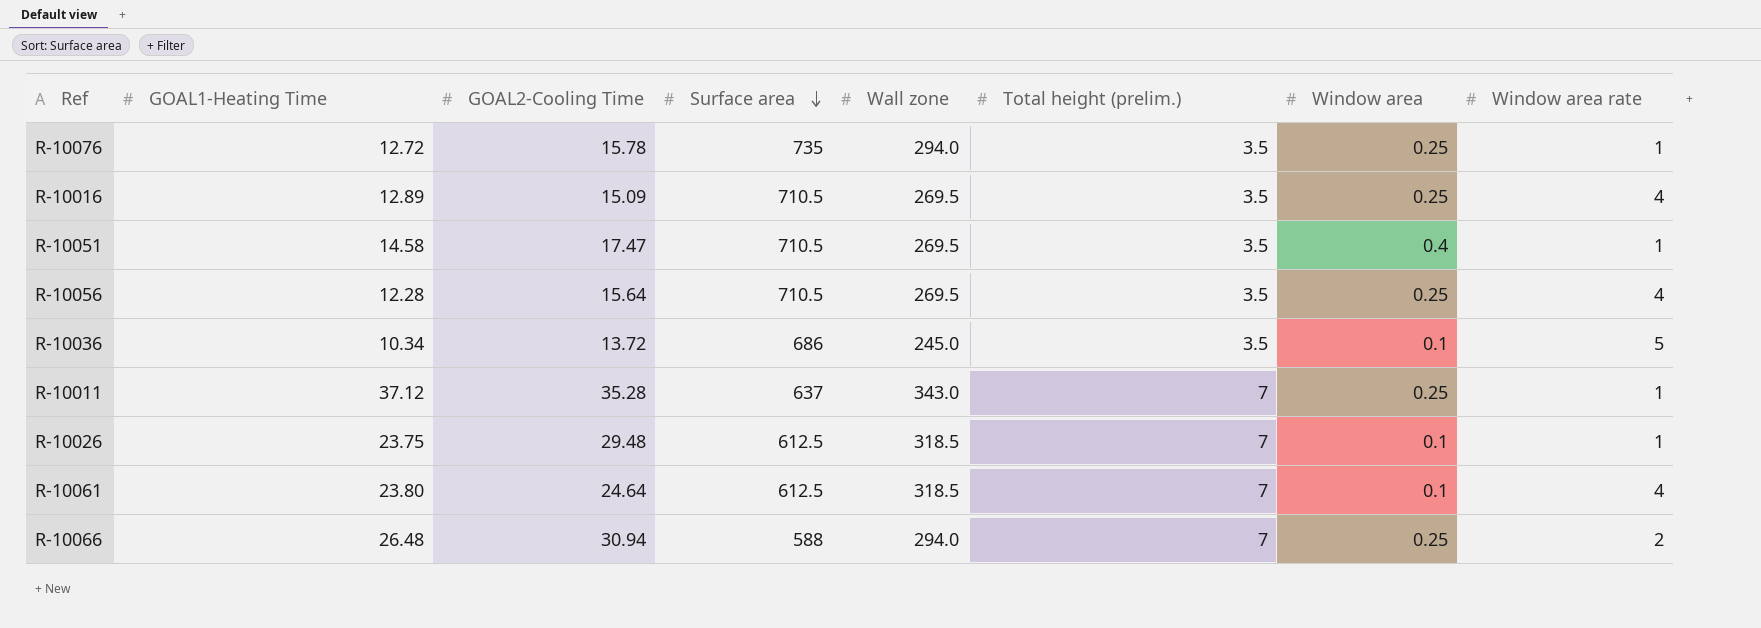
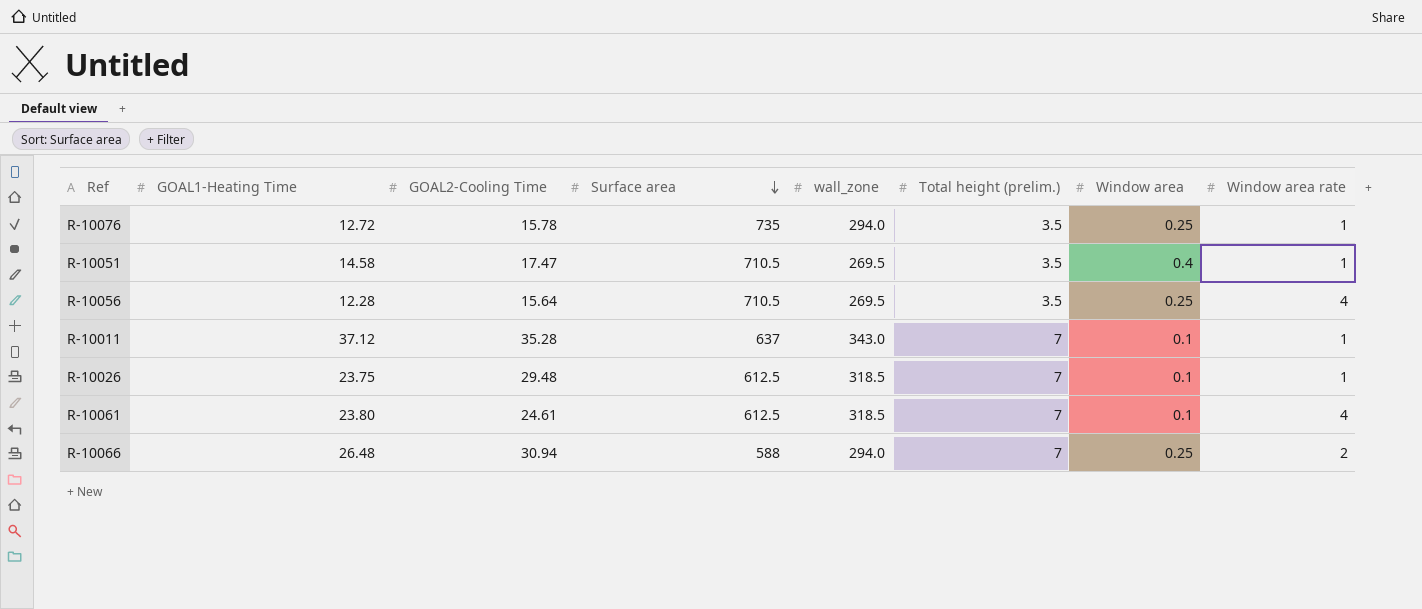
column name: Wall zone -> wall_zone
row R-10016: 12.89 | 15.09 | 710.5 | 269.5 | 3.5 | 0.25 | 4 -> none
row R-10036: 10.34 | 13.72 | 686 | 245.0 | 3.5 | 0.1 | 5 -> none
R-10011 | Window area: 0.25 -> 0.1
R-10061 | GOAL2-Cooling Time: 24.64 -> 24.61

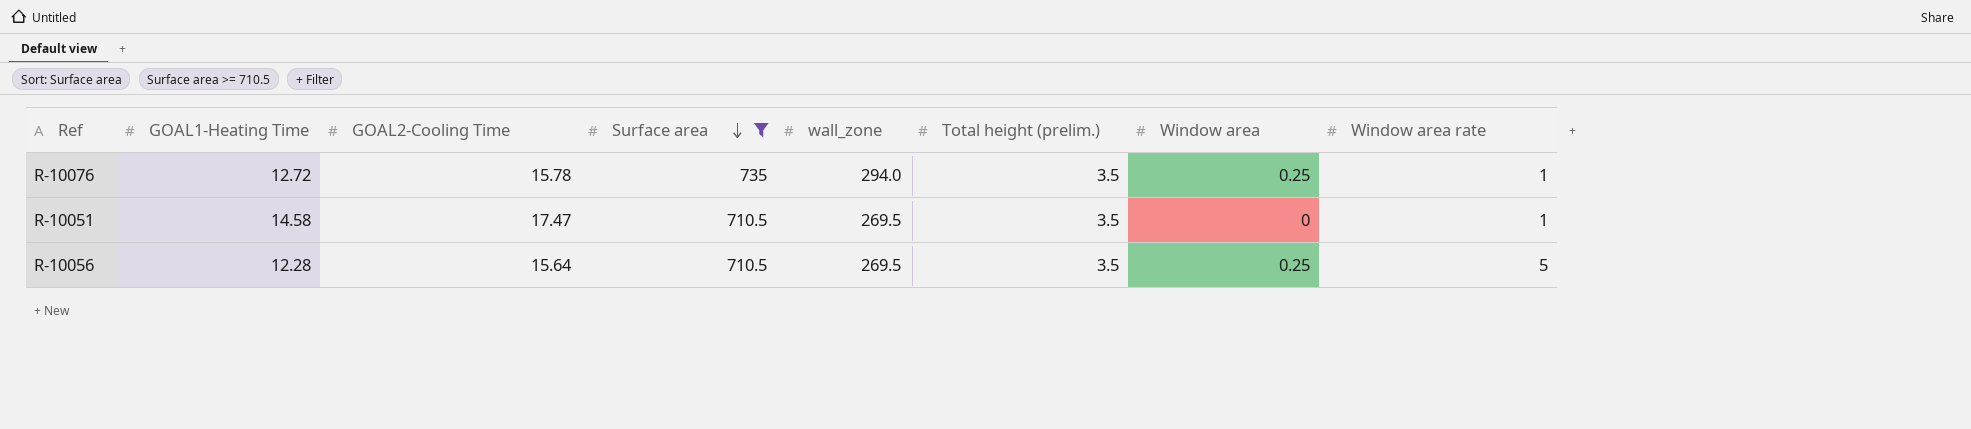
filter: none -> Surface area >= 710.5
R-10051 | Window area: 0.4 -> 0
R-10056 | Window area rate: 4 -> 5

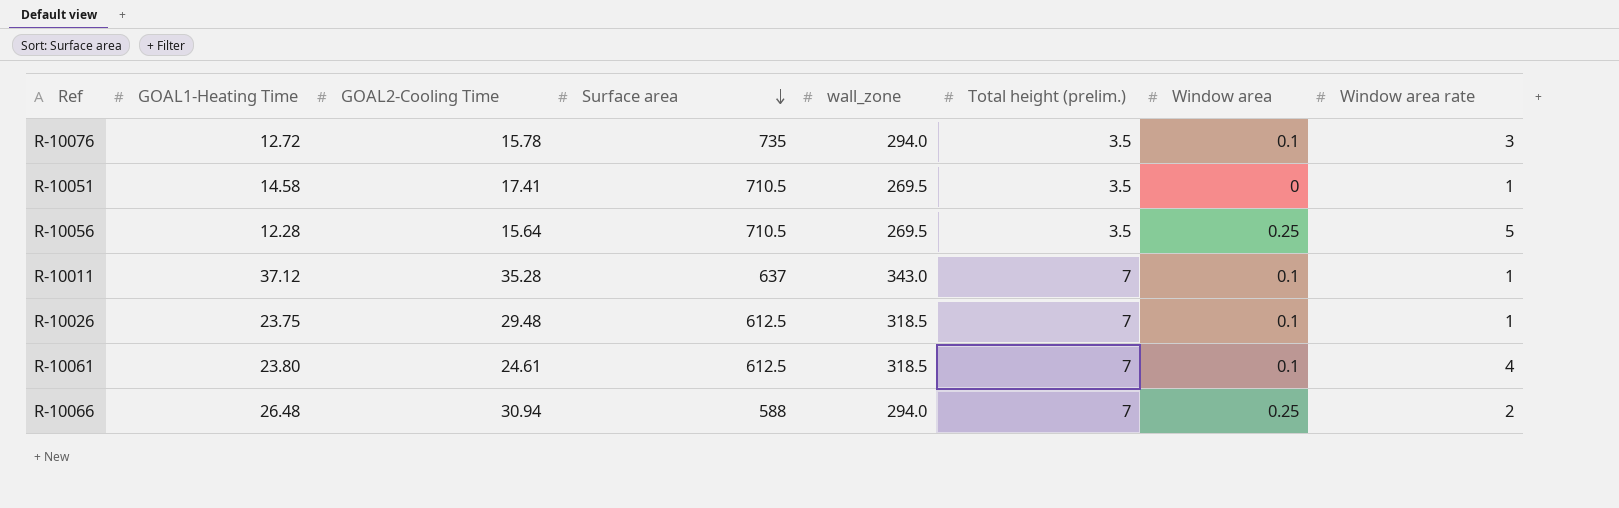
filter: Surface area >= 710.5 -> none
R-10076 | Window area: 0.25 -> 0.1
R-10076 | Window area rate: 1 -> 3
R-10051 | GOAL2-Cooling Time: 17.47 -> 17.41

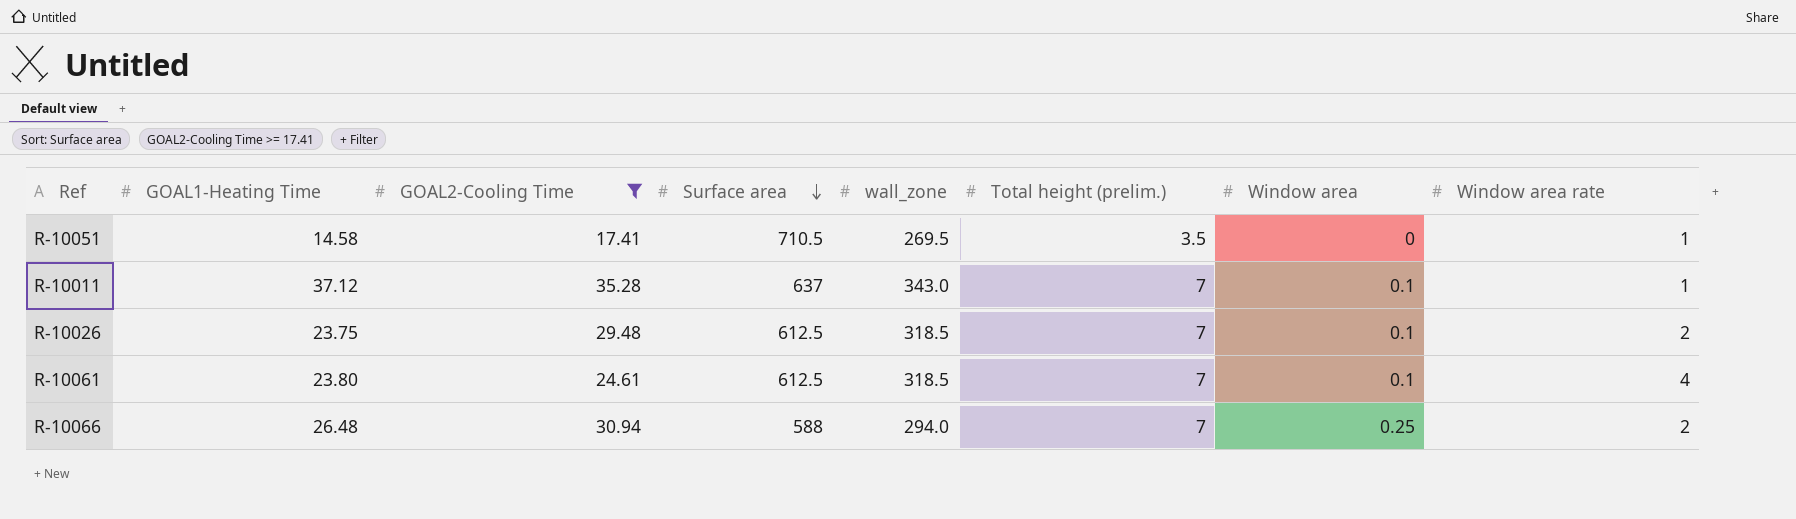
filter: none -> GOAL2-Cooling Time >= 17.41
R-10026 | Window area rate: 1 -> 2

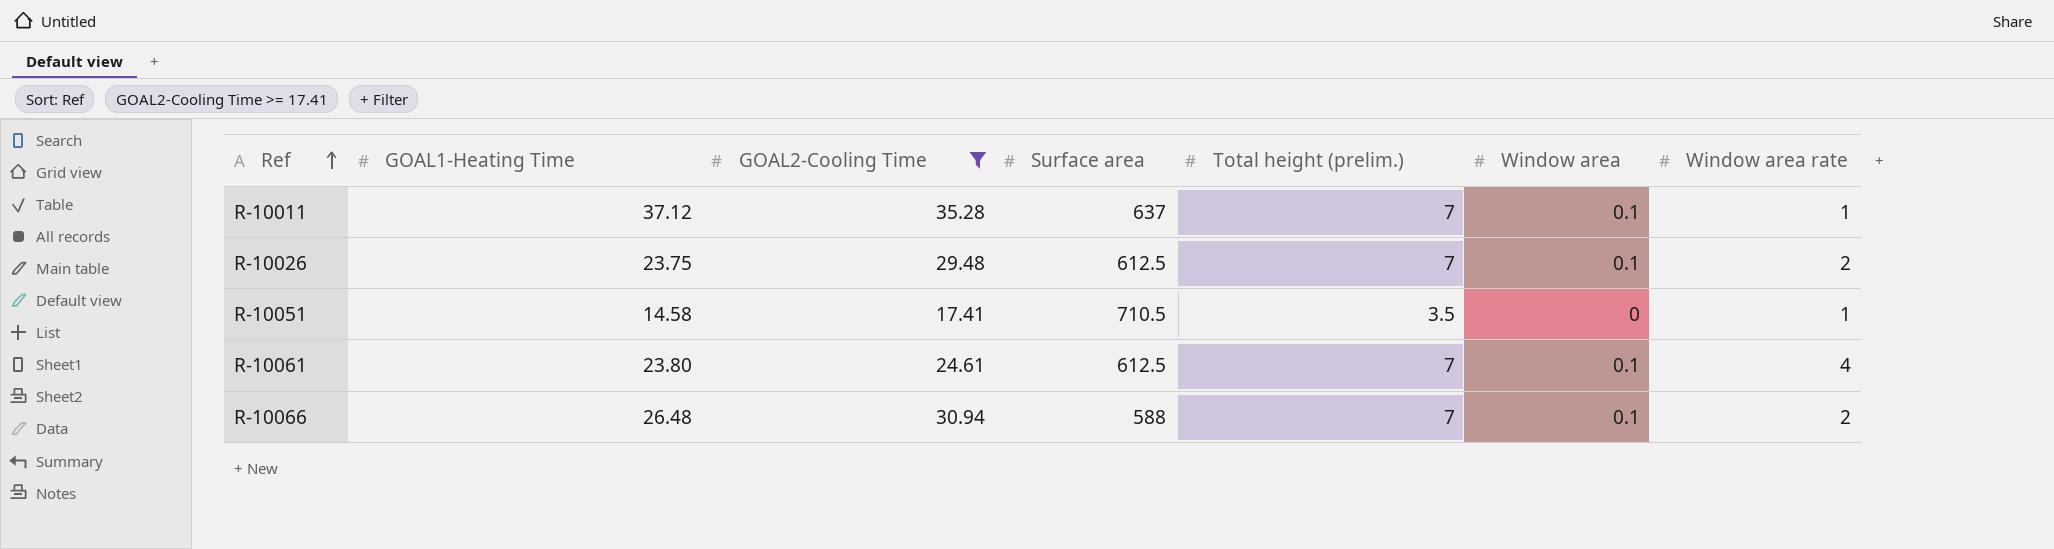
row order: Surface area descending -> Ref ascending
column wall_zone | position: 5 -> none
R-10066 | Window area: 0.25 -> 0.1

